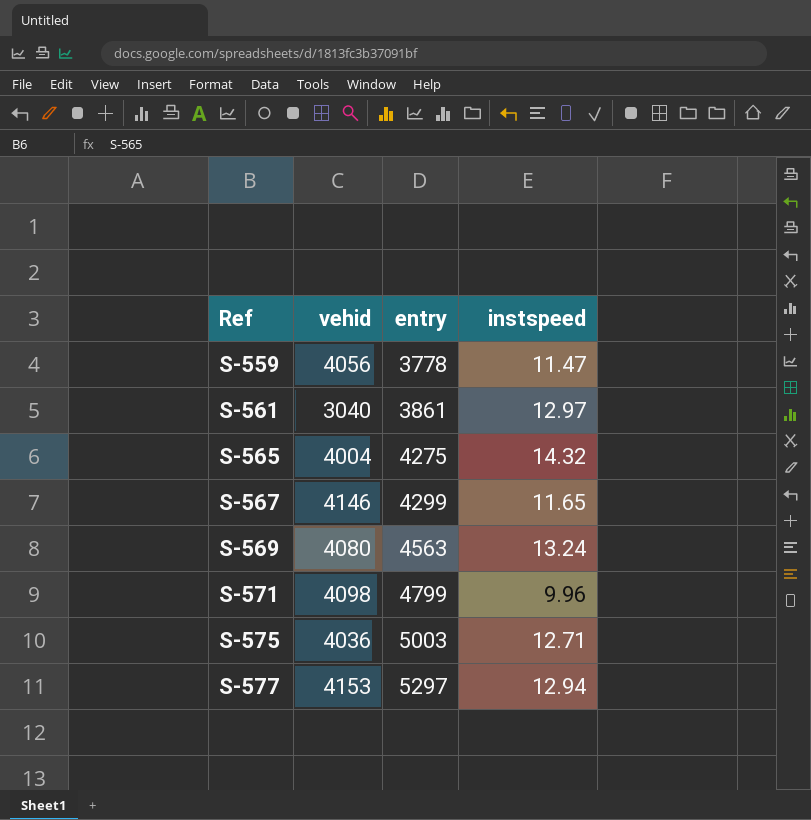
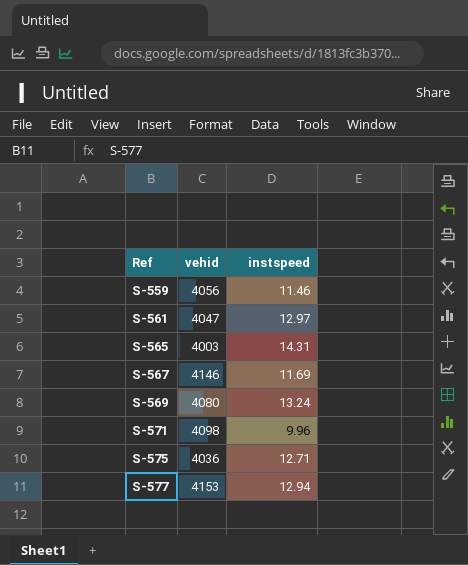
column entry | position: 3 -> none
S-559 | instspeed: 11.47 -> 11.46
S-561 | vehid: 3040 -> 4047
S-565 | vehid: 4004 -> 4003
S-565 | instspeed: 14.32 -> 14.31
S-567 | instspeed: 11.65 -> 11.69

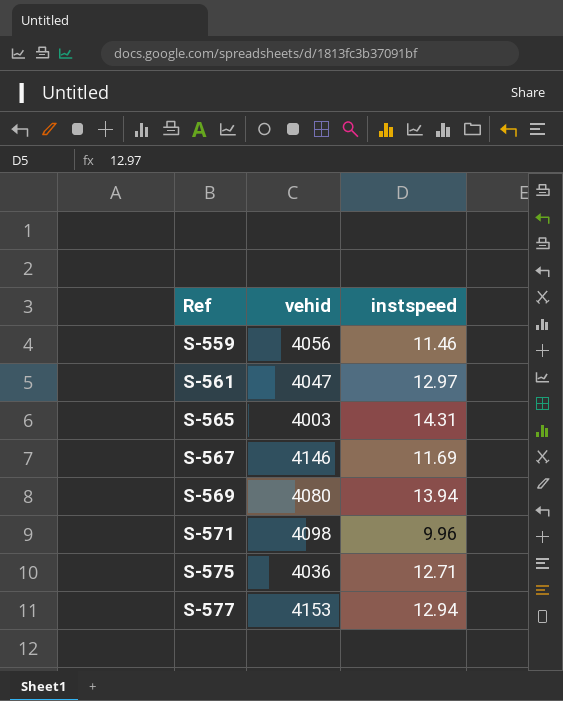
S-569 | instspeed: 13.24 -> 13.94

